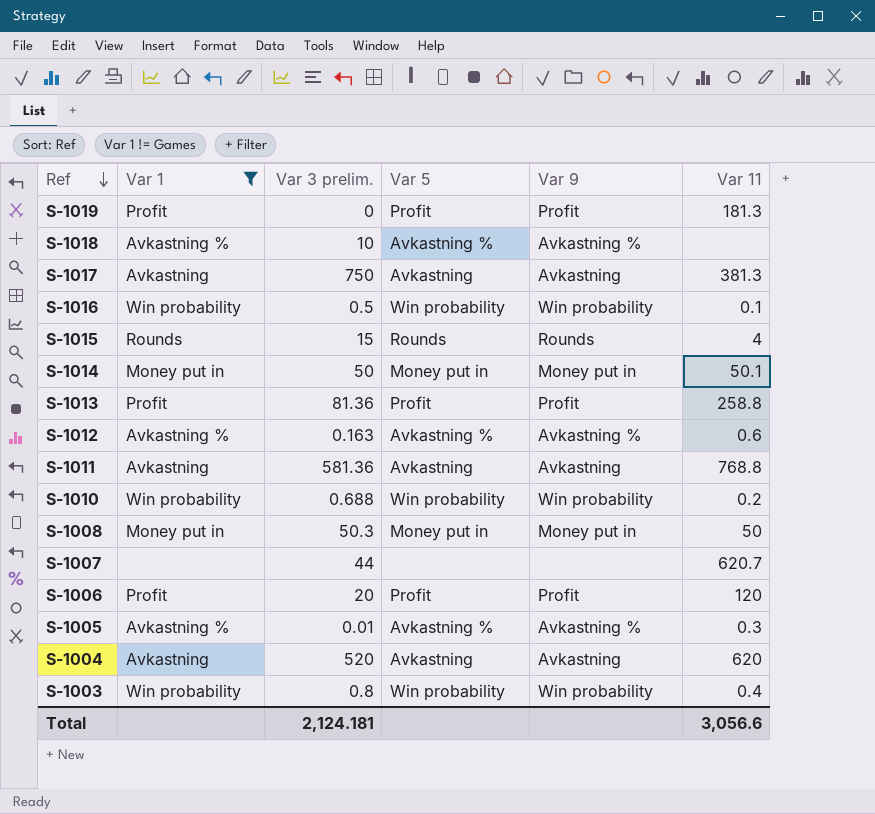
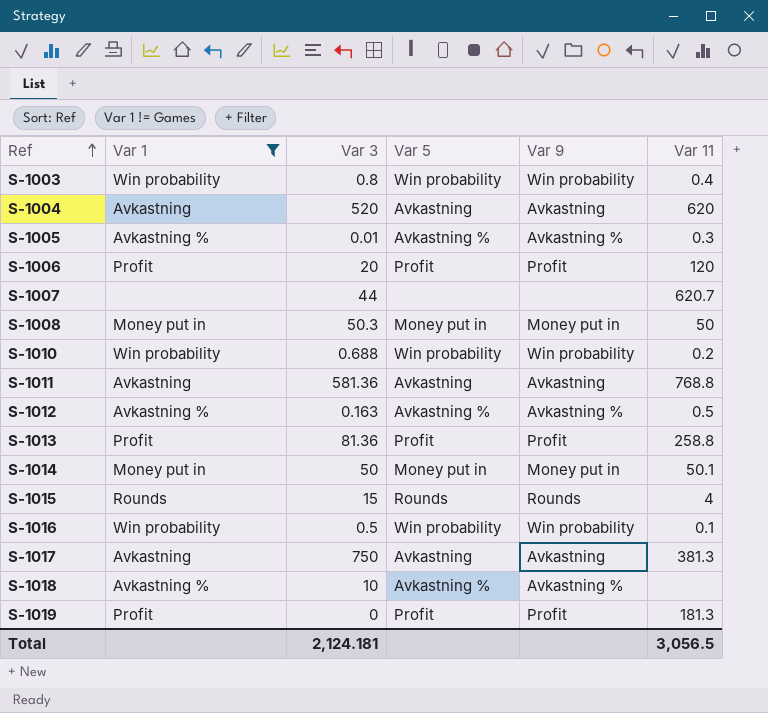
row order: Ref descending -> Ref ascending
column name: Var 3 prelim. -> Var 3
S-1012 | Var 11: 0.6 -> 0.5
Total | Var 11: 3,056.6 -> 3,056.5

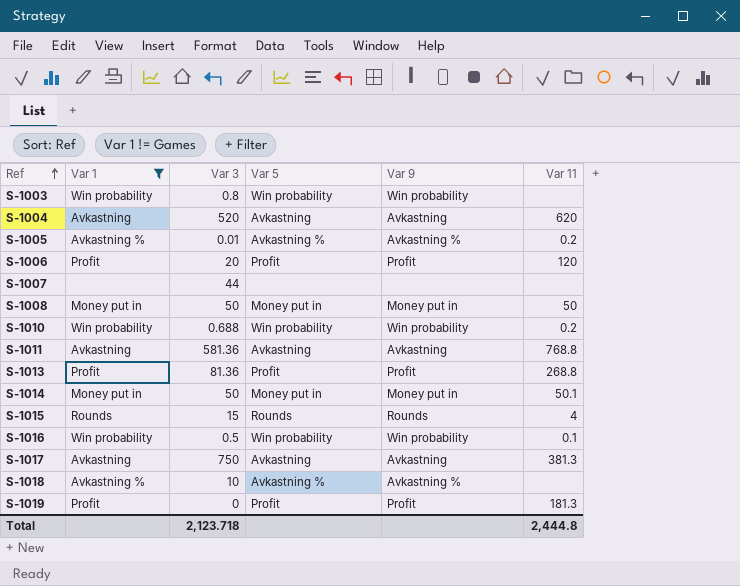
row S-1012: Avkastning % | 0.163 | Avkastning % | Avkastning % | 0.5 -> none
S-1003 | Var 11: 0.4 -> none
S-1005 | Var 11: 0.3 -> 0.2
S-1007 | Var 11: 620.7 -> none
S-1008 | Var 3: 50.3 -> 50
S-1013 | Var 11: 258.8 -> 268.8
Total | Var 3: 2,124.181 -> 2,123.718
Total | Var 11: 3,056.5 -> 2,444.8

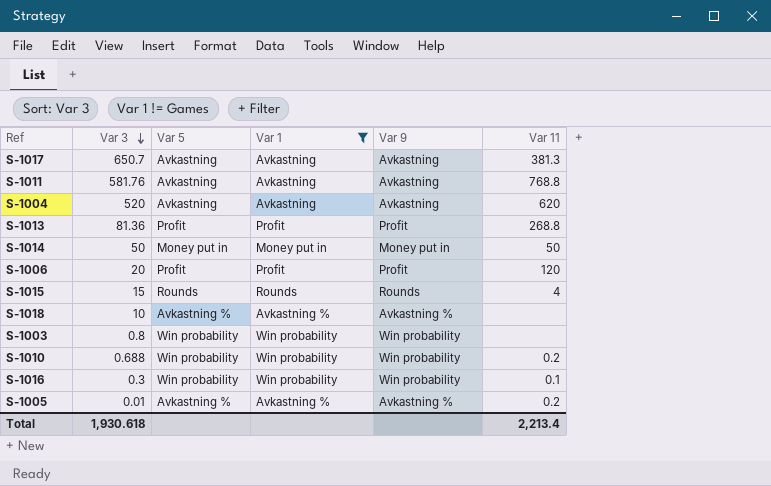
row order: Ref ascending -> Var 3 descending
column Var 1 | position: 2 -> 4
row S-1007: none | 44 | none | none | none -> none
row S-1008: Money put in | 50 | Money put in | Money put in | 50 -> none
row S-1019: Profit | 0 | Profit | Profit | 181.3 -> none
S-1017 | Var 3: 750 -> 650.7
S-1011 | Var 3: 581.36 -> 581.76
S-1014 | Var 11: 50.1 -> 50
S-1016 | Var 3: 0.5 -> 0.3
Total | Var 3: 2,123.718 -> 1,930.618
Total | Var 11: 2,444.8 -> 2,213.4

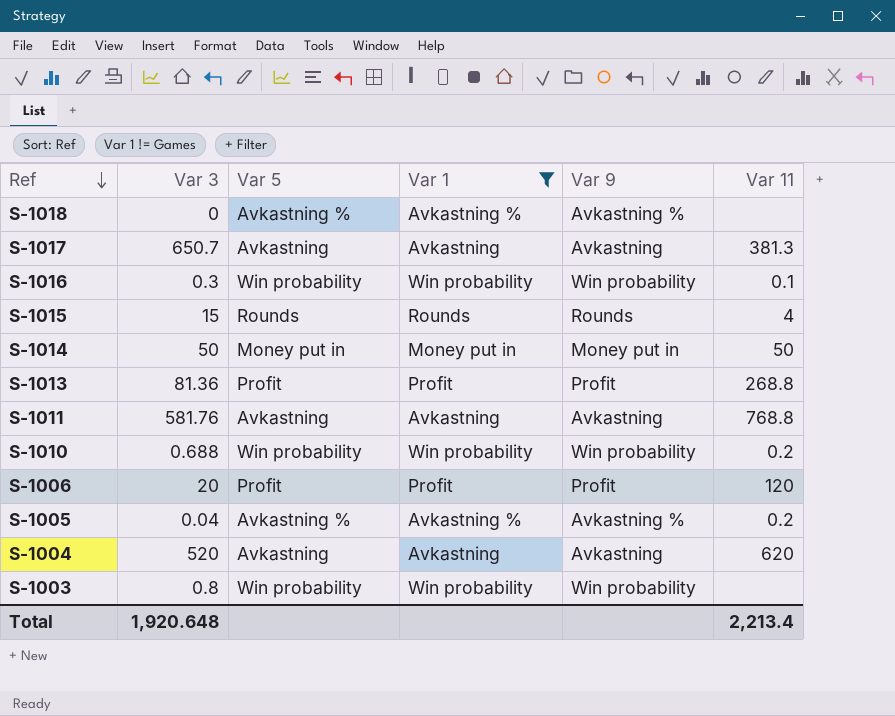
row order: Var 3 descending -> Ref descending
S-1018 | Var 3: 10 -> 0
S-1005 | Var 3: 0.01 -> 0.04
Total | Var 3: 1,930.618 -> 1,920.648

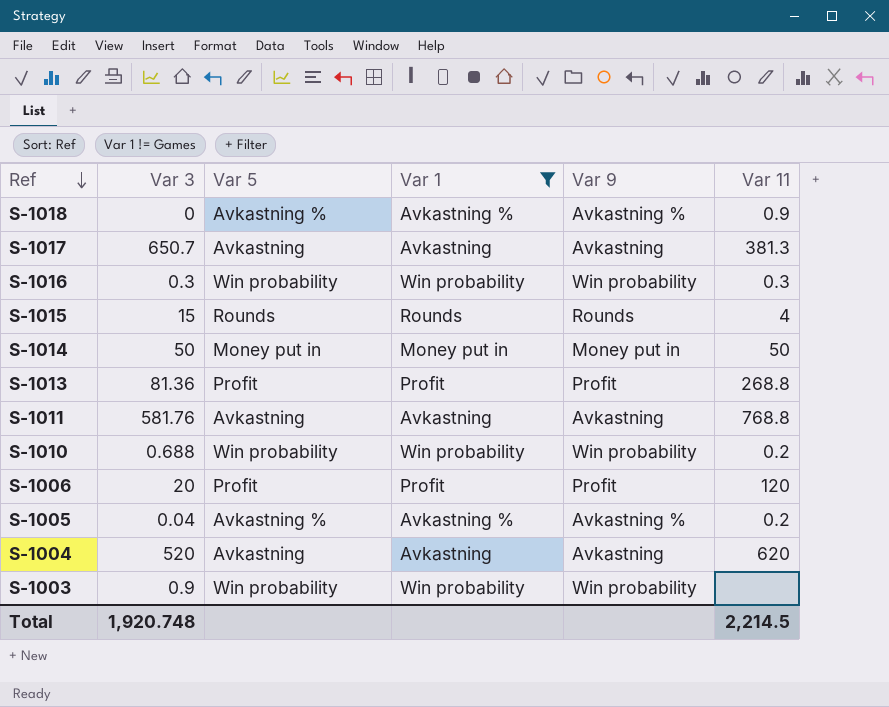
S-1018 | Var 11: none -> 0.9
S-1016 | Var 11: 0.1 -> 0.3
S-1003 | Var 3: 0.8 -> 0.9
Total | Var 3: 1,920.648 -> 1,920.748
Total | Var 11: 2,213.4 -> 2,214.5

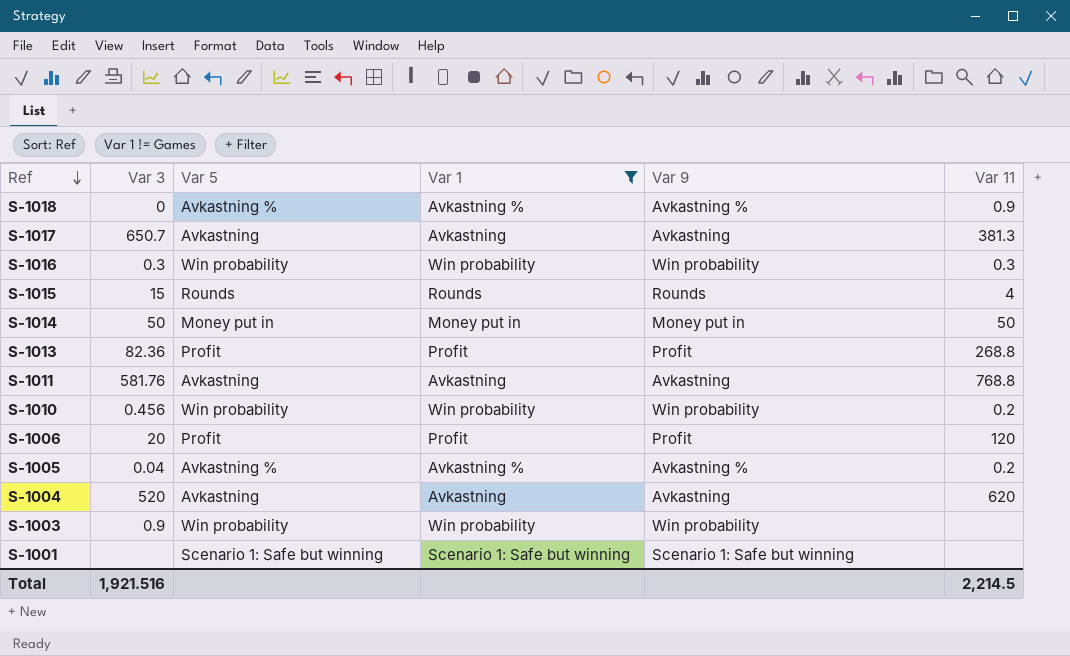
S-1013 | Var 3: 81.36 -> 82.36
S-1010 | Var 3: 0.688 -> 0.456
row S-1001: none -> none | Scenario 1: Safe but winning | Scenario 1: Safe but winning | Scenario 1: Safe but winning | none
Total | Var 3: 1,920.748 -> 1,921.516

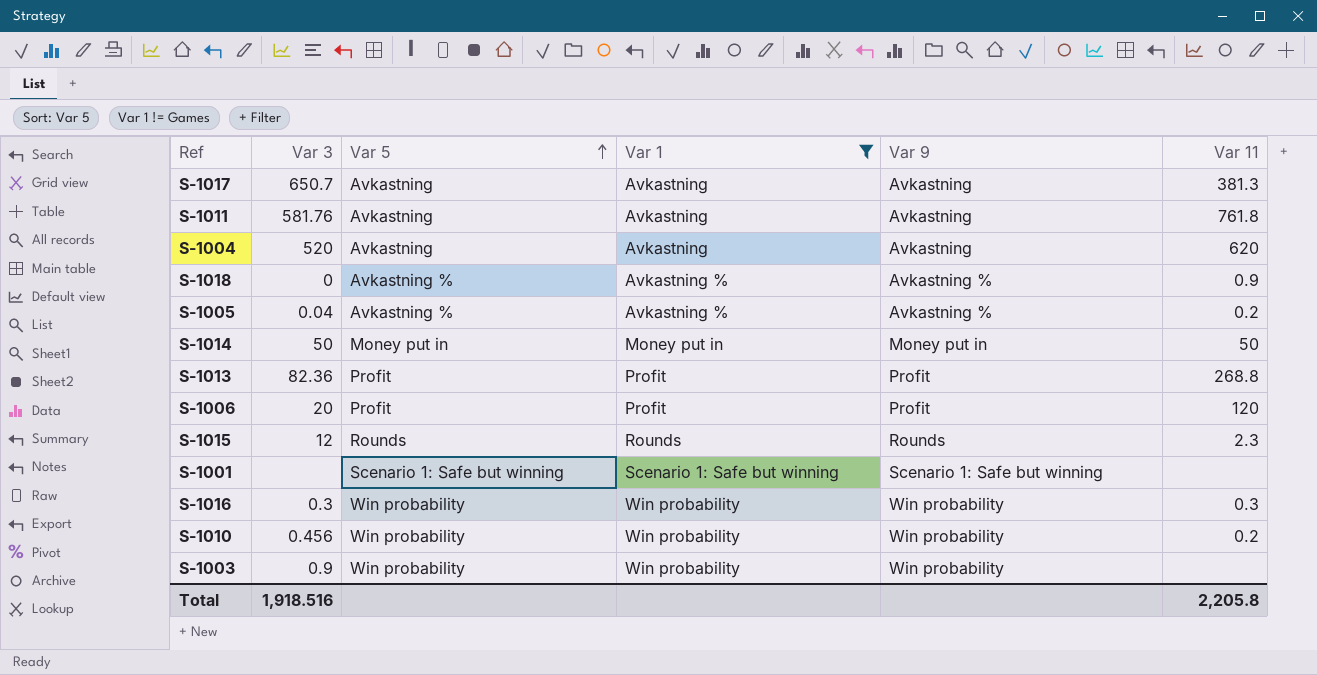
row order: Ref descending -> Var 5 ascending
S-1011 | Var 11: 768.8 -> 761.8
S-1015 | Var 3: 15 -> 12
S-1015 | Var 11: 4 -> 2.3
Total | Var 3: 1,921.516 -> 1,918.516
Total | Var 11: 2,214.5 -> 2,205.8

